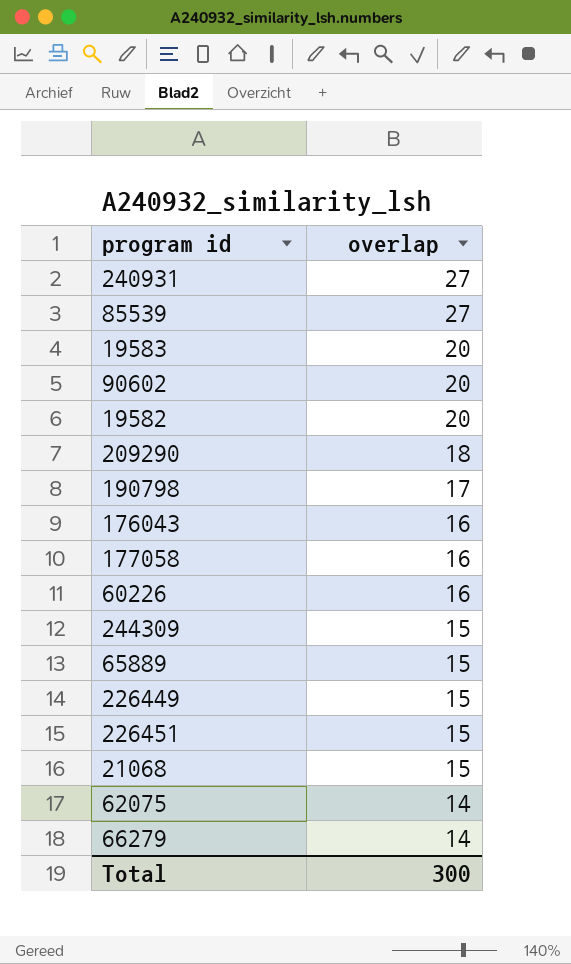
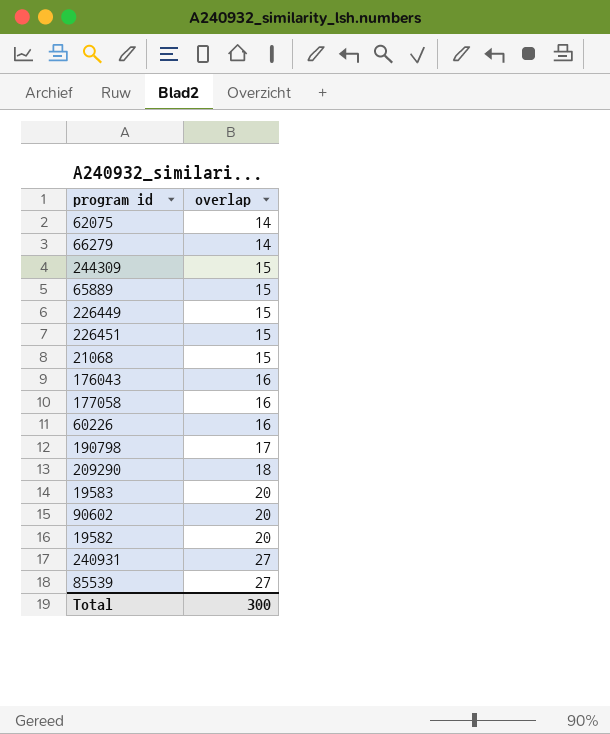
row order: overlap descending -> overlap ascending

